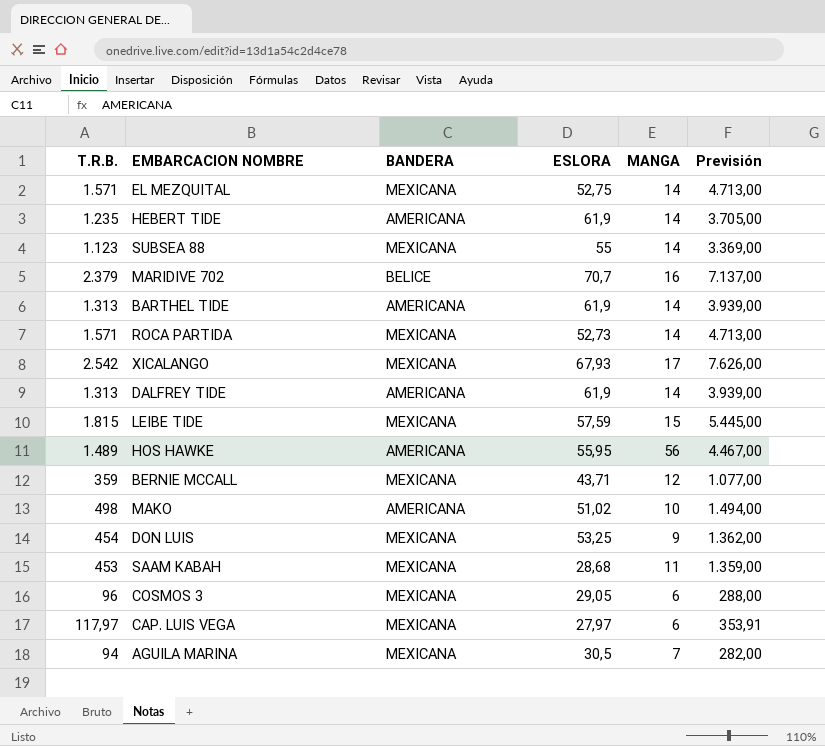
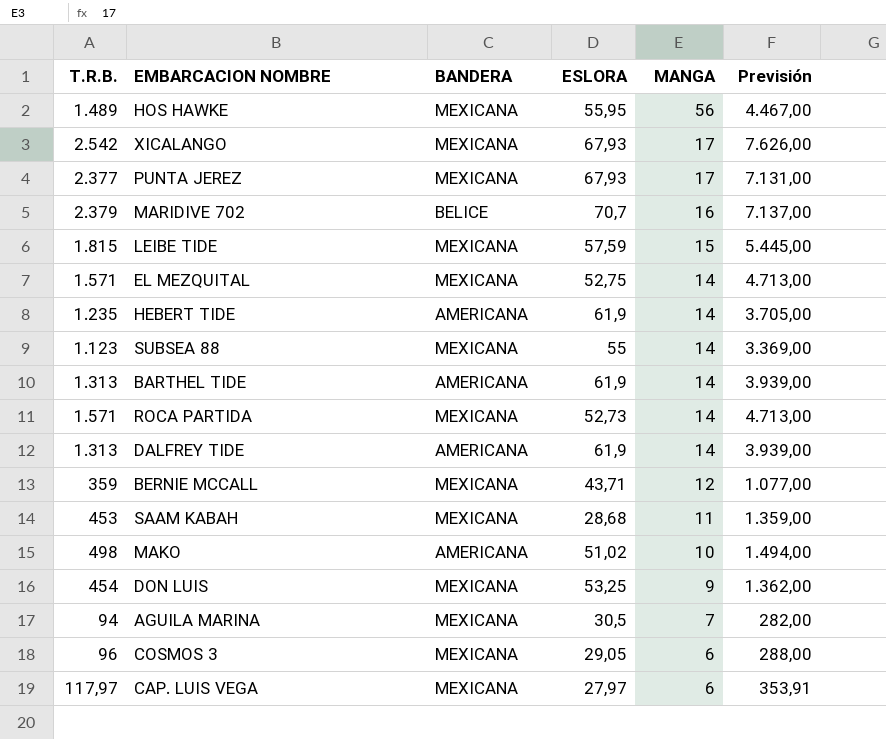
row order: none -> MANGA descending
HOS HAWKE | BANDERA: AMERICANA -> MEXICANA
row PUNTA JEREZ: none -> 2.377 | MEXICANA | 67,93 | 17 | 7.131,00

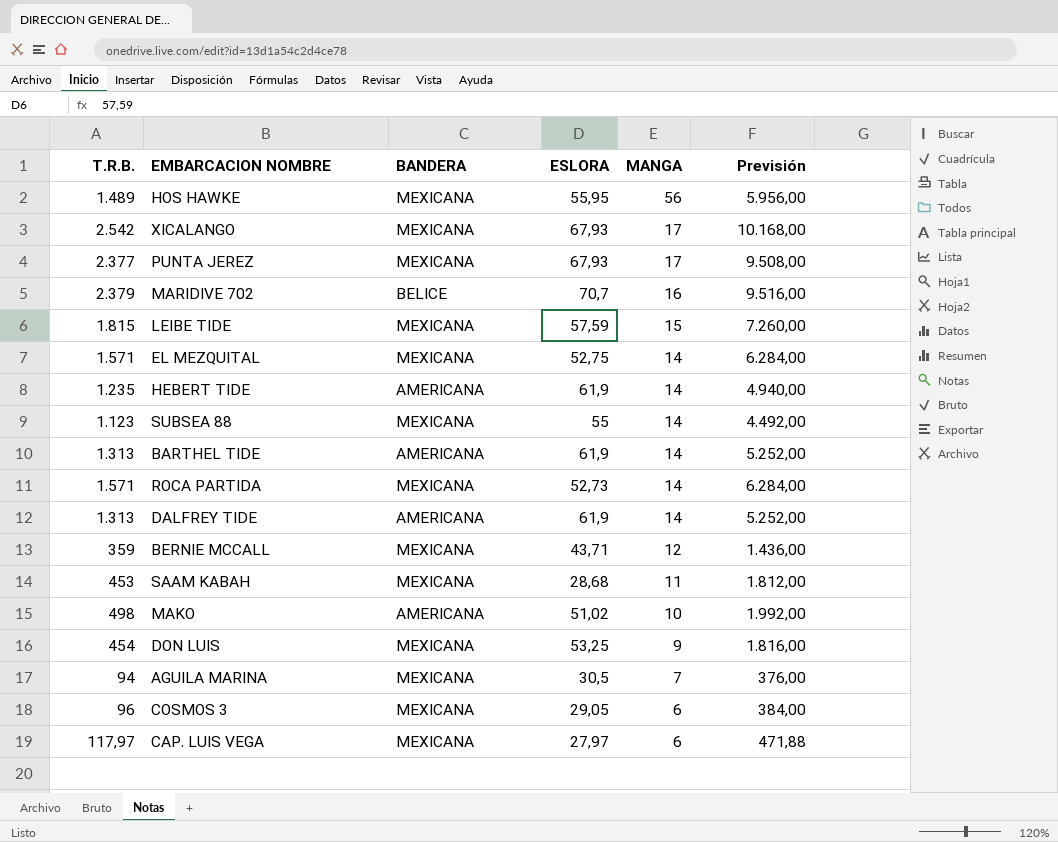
column Previsión | formula: [T.R.B.] * 3 -> [T.R.B.] * 4

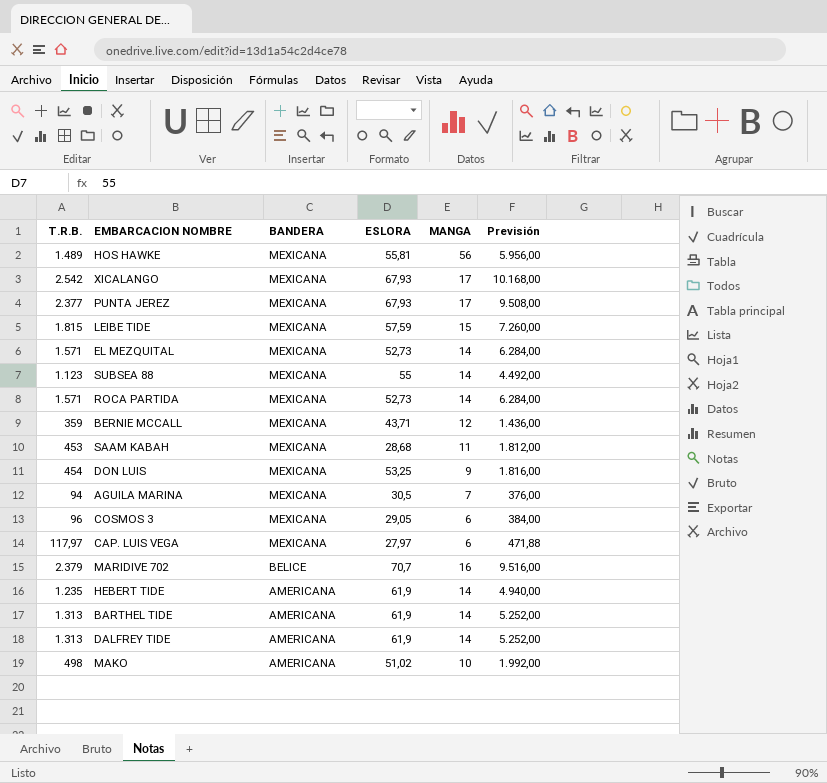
row order: MANGA descending -> BANDERA descending
HOS HAWKE | ESLORA: 55,95 -> 55,81
EL MEZQUITAL | ESLORA: 52,75 -> 52,73

